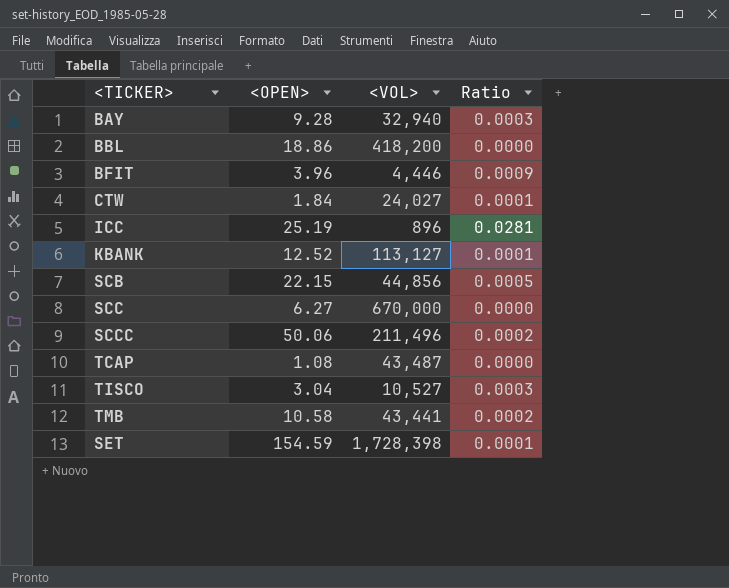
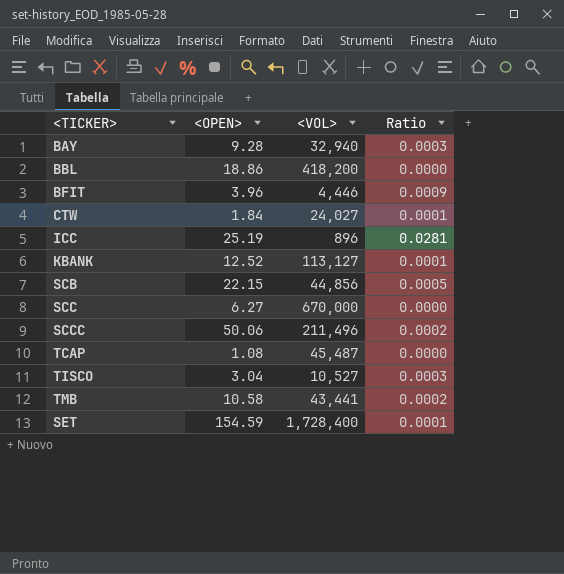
TCAP | <VOL>: 43,487 -> 45,487
SET | <VOL>: 1,728,398 -> 1,728,400

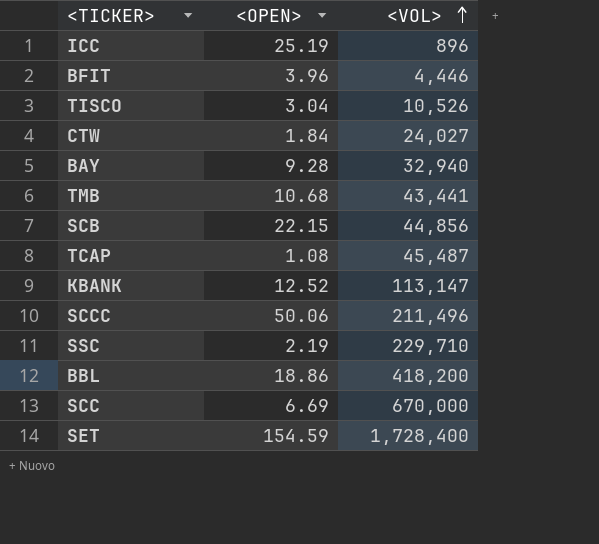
row order: none -> <VOL> ascending
column Ratio | formula: [<OPEN>] / [<VOL>] -> none
TISCO | <VOL>: 10,527 -> 10,526
TMB | <OPEN>: 10.58 -> 10.68
KBANK | <VOL>: 113,127 -> 113,147
row SSC: none -> 2.19 | 229,710
SCC | <OPEN>: 6.27 -> 6.69

